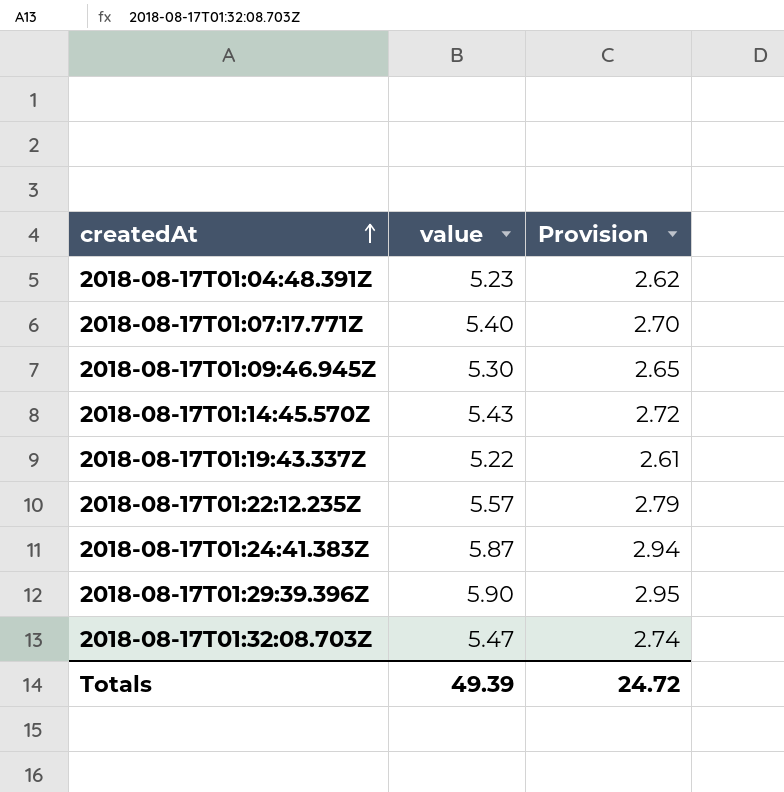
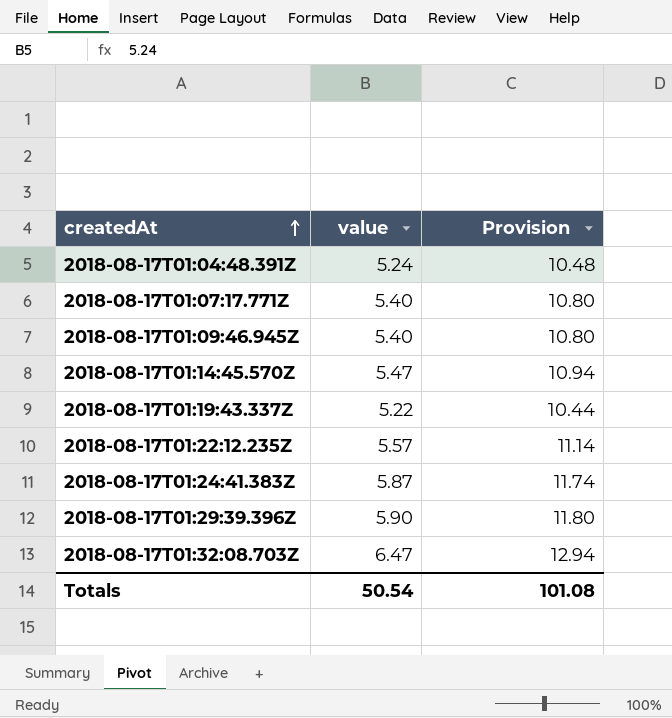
column Provision | formula: [value] * 0.5 -> [value] * 2
2018-08-17T01:04:48.391Z | value: 5.23 -> 5.24
2018-08-17T01:09:46.945Z | value: 5.30 -> 5.40
2018-08-17T01:14:45.570Z | value: 5.43 -> 5.47
2018-08-17T01:32:08.703Z | value: 5.47 -> 6.47
Totals | value: 49.39 -> 50.54
Totals | Provision: 24.72 -> 101.08

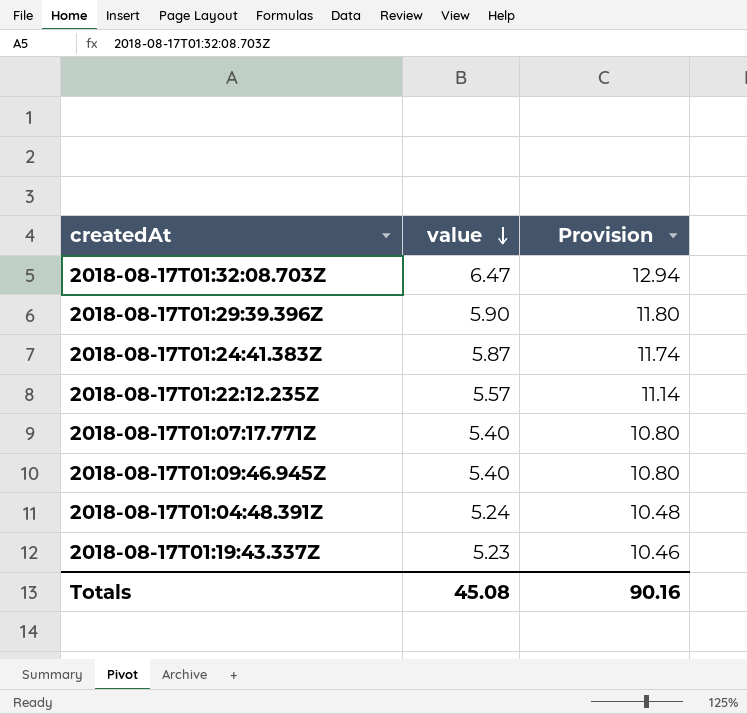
row order: createdAt ascending -> value descending
row 2018-08-17T01:14:45.570Z: 5.47 | 10.94 -> none
2018-08-17T01:19:43.337Z | value: 5.22 -> 5.23
2018-08-17T01:19:43.337Z | Provision: 10.44 -> 10.46
Totals | value: 50.54 -> 45.08
Totals | Provision: 101.08 -> 90.16

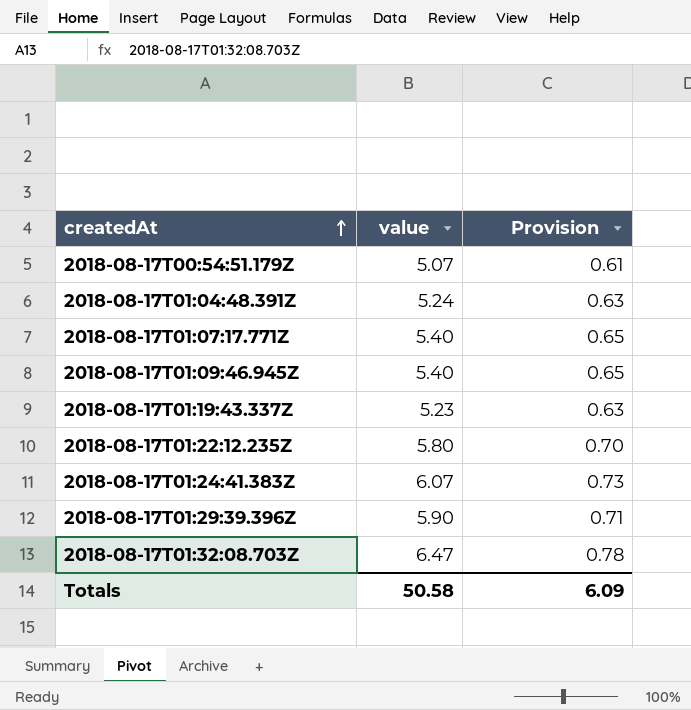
row order: value descending -> createdAt ascending
column Provision | formula: [value] * 2 -> [value] * 0.12
row 2018-08-17T00:54:51.179Z: none -> 5.07 | 0.61
2018-08-17T01:22:12.235Z | value: 5.57 -> 5.80
2018-08-17T01:24:41.383Z | value: 5.87 -> 6.07
Totals | value: 45.08 -> 50.58
Totals | Provision: 90.16 -> 6.09

